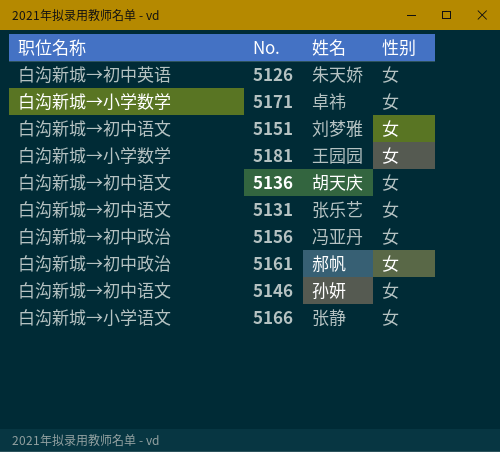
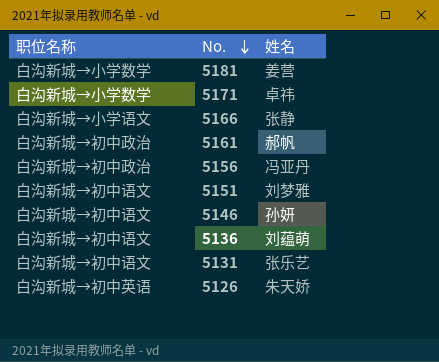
row order: none -> No. descending
column 性别 | position: 4 -> none
5181 | 姓名: 王园园 -> 姜营
5136 | 姓名: 胡天庆 -> 刘蕴萌

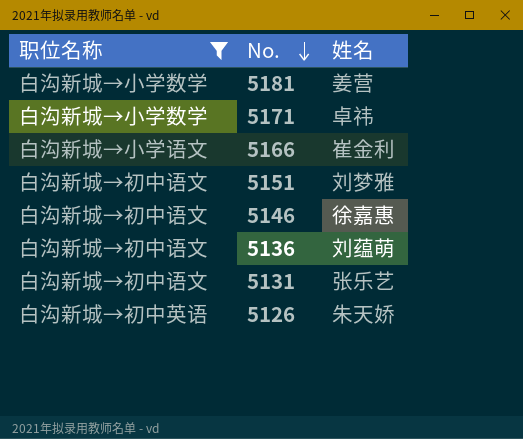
filter: none -> 职位名称 != 白沟新城→初中政治
5166 | 姓名: 张静 -> 崔金利
5146 | 姓名: 孙妍 -> 徐嘉惠

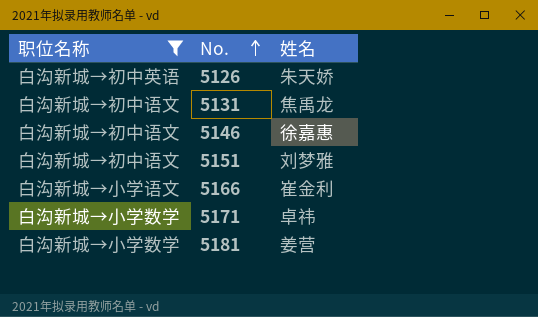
row order: No. descending -> No. ascending
row 5136: 白沟新城→初中语文 | 刘蕴萌 -> none
5131 | 姓名: 张乐艺 -> 焦禹龙

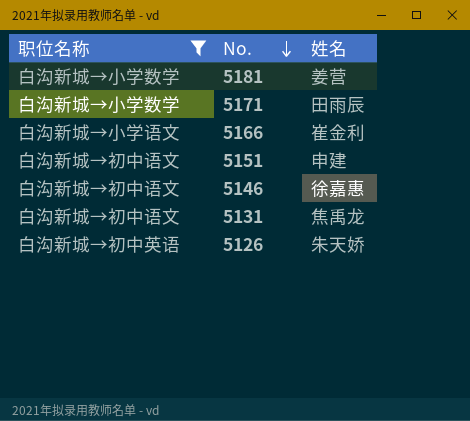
row order: No. ascending -> No. descending
5171 | 姓名: 卓祎 -> 田雨辰
5151 | 姓名: 刘梦雅 -> 申建

